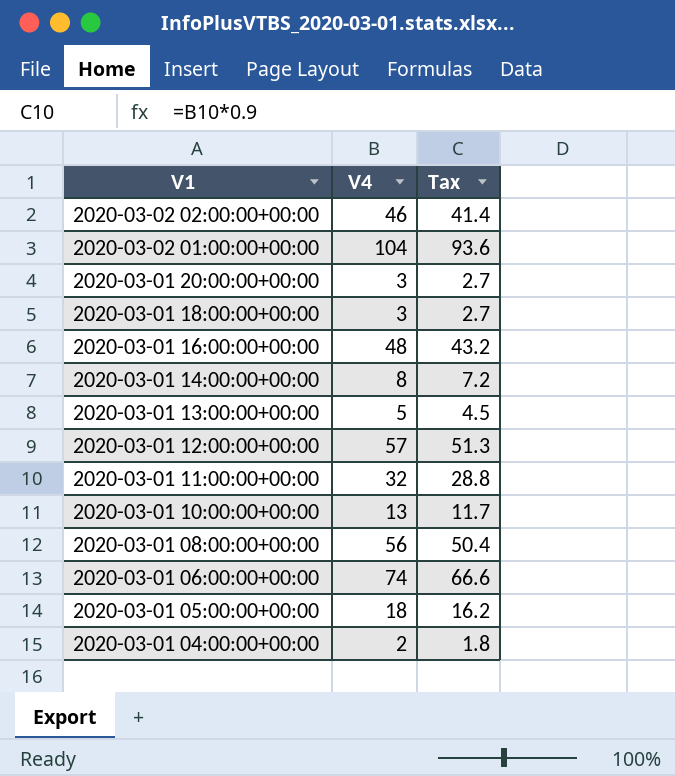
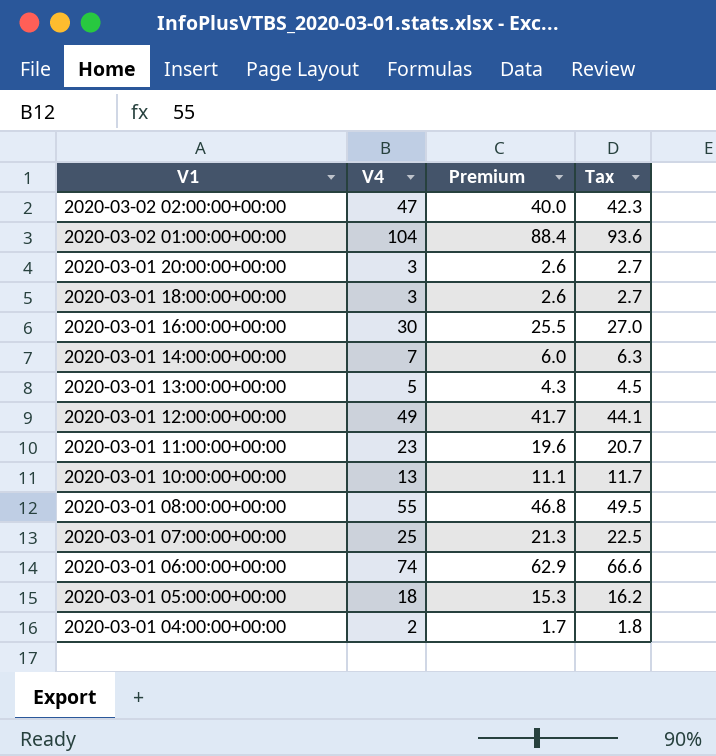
column Premium | formula: none -> [V4] * 0.85
2020-03-02 02:00:00+00:00 | V4: 46 -> 47
2020-03-02 02:00:00+00:00 | Tax: 41.4 -> 42.3
2020-03-01 16:00:00+00:00 | V4: 48 -> 30
2020-03-01 16:00:00+00:00 | Tax: 43.2 -> 27.0
2020-03-01 14:00:00+00:00 | V4: 8 -> 7
2020-03-01 14:00:00+00:00 | Tax: 7.2 -> 6.3
2020-03-01 12:00:00+00:00 | V4: 57 -> 49
2020-03-01 12:00:00+00:00 | Tax: 51.3 -> 44.1
2020-03-01 11:00:00+00:00 | V4: 32 -> 23
2020-03-01 11:00:00+00:00 | Tax: 28.8 -> 20.7
2020-03-01 08:00:00+00:00 | V4: 56 -> 55
2020-03-01 08:00:00+00:00 | Tax: 50.4 -> 49.5
row 2020-03-01 07:00:00+00:00: none -> 25 | 21.3 | 22.5

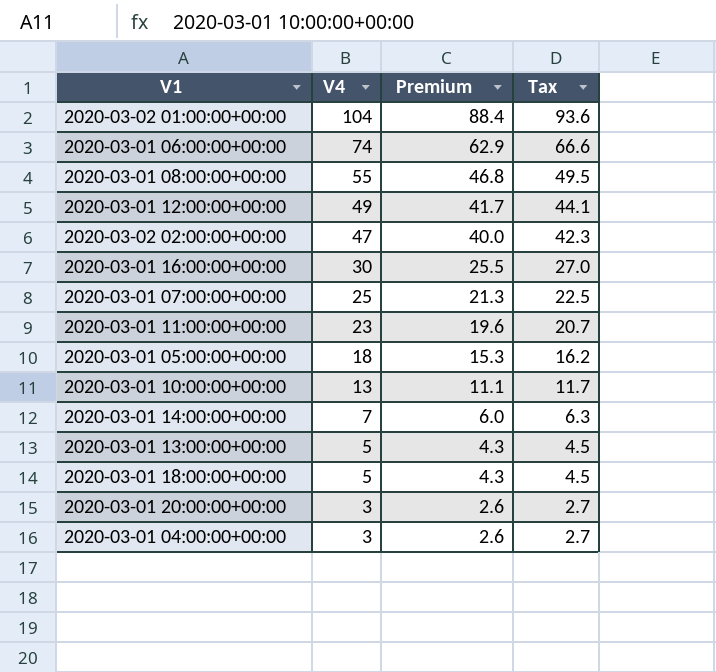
row order: V1 descending -> V4 descending
2020-03-01 18:00:00+00:00 | V4: 3 -> 5
2020-03-01 18:00:00+00:00 | Premium: 2.6 -> 4.3
2020-03-01 18:00:00+00:00 | Tax: 2.7 -> 4.5
2020-03-01 04:00:00+00:00 | V4: 2 -> 3
2020-03-01 04:00:00+00:00 | Premium: 1.7 -> 2.6
2020-03-01 04:00:00+00:00 | Tax: 1.8 -> 2.7

